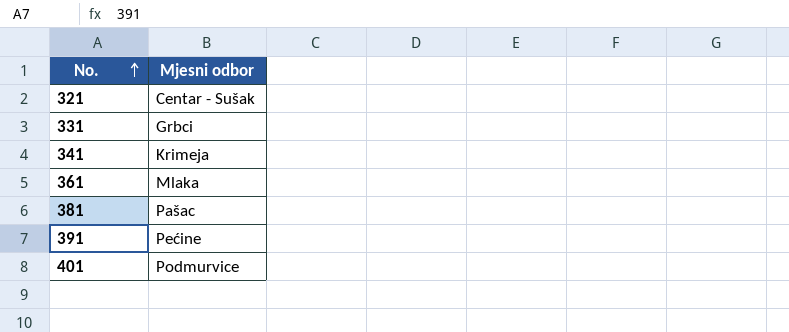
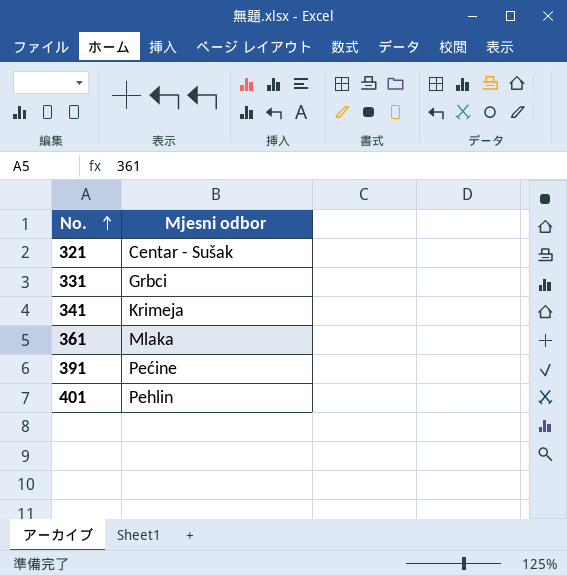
row 381: Pašac -> none
401 | Mjesni odbor: Podmurvice -> Pehlin

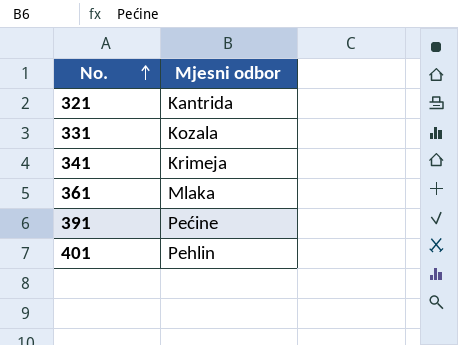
321 | Mjesni odbor: Centar - Sušak -> Kantrida
331 | Mjesni odbor: Grbci -> Kozala

